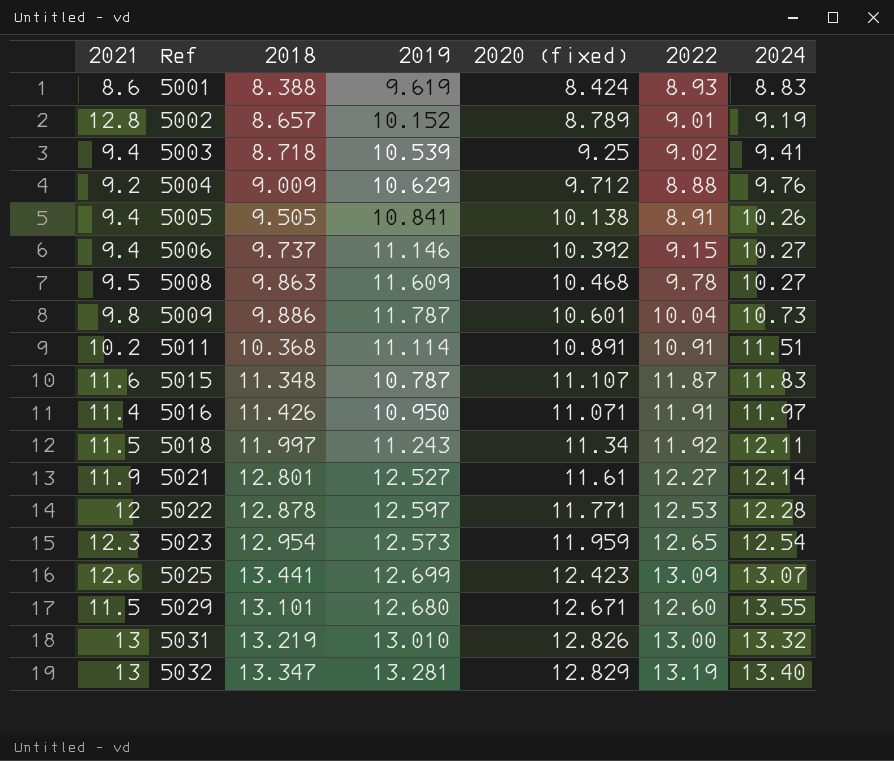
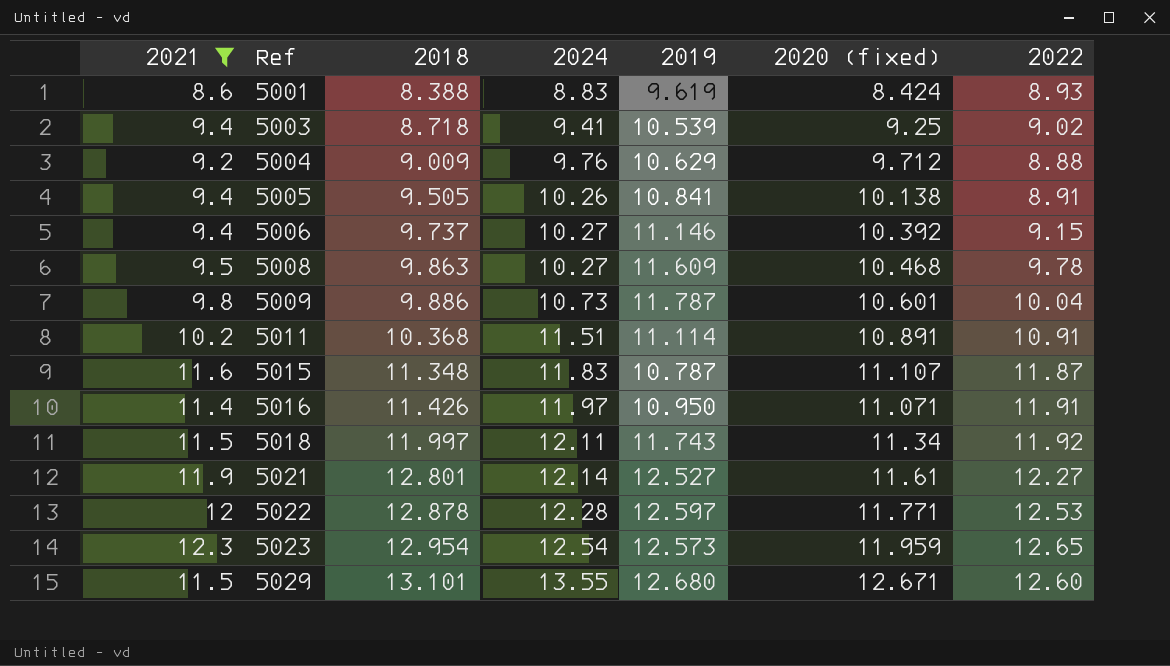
filter: none -> 2021 <= 12.3
column 2024 | position: 7 -> 4
5018 | 2019: 11.243 -> 11.743

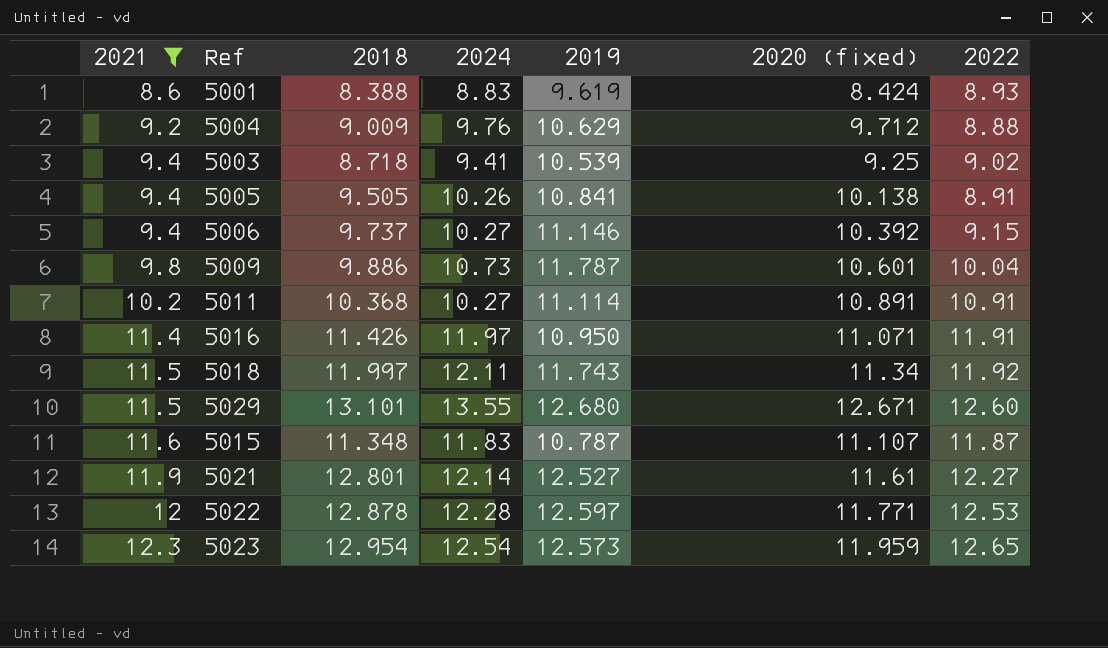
row order: Ref ascending -> 2021 ascending
row 5008: 9.5 | 9.863 | 10.27 | 11.609 | 10.468 | 9.78 -> none
5011 | 2024: 11.51 -> 10.27

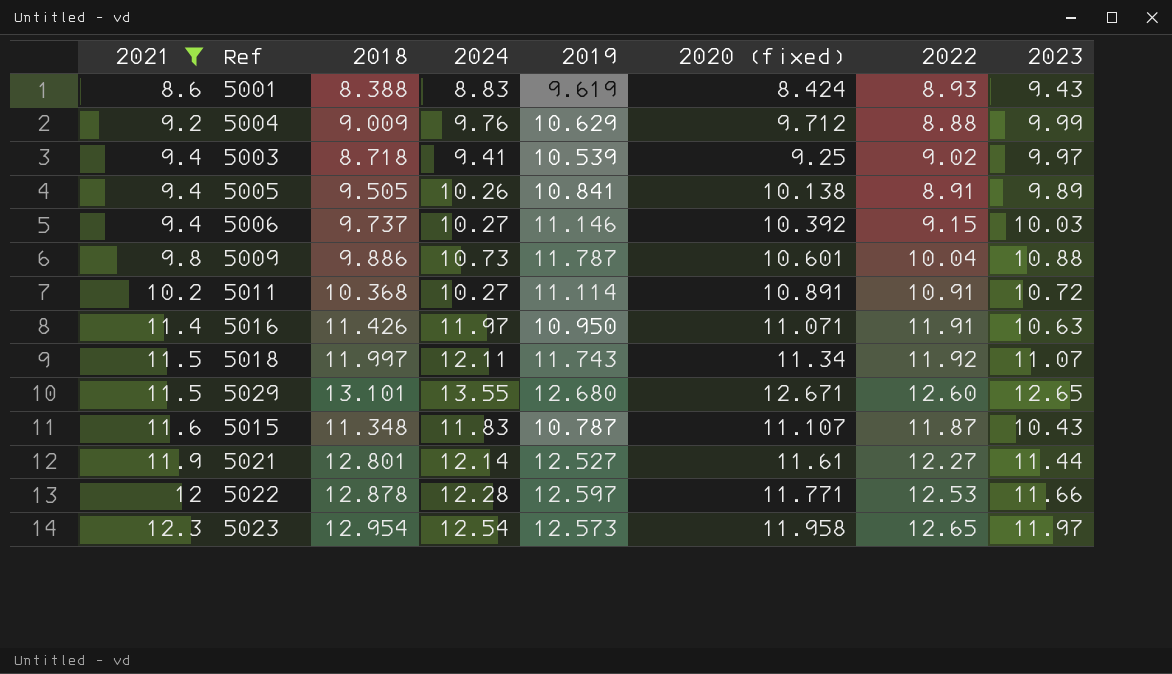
column 2023 | position: none -> 8
5023 | 2020 (fixed): 11.959 -> 11.958

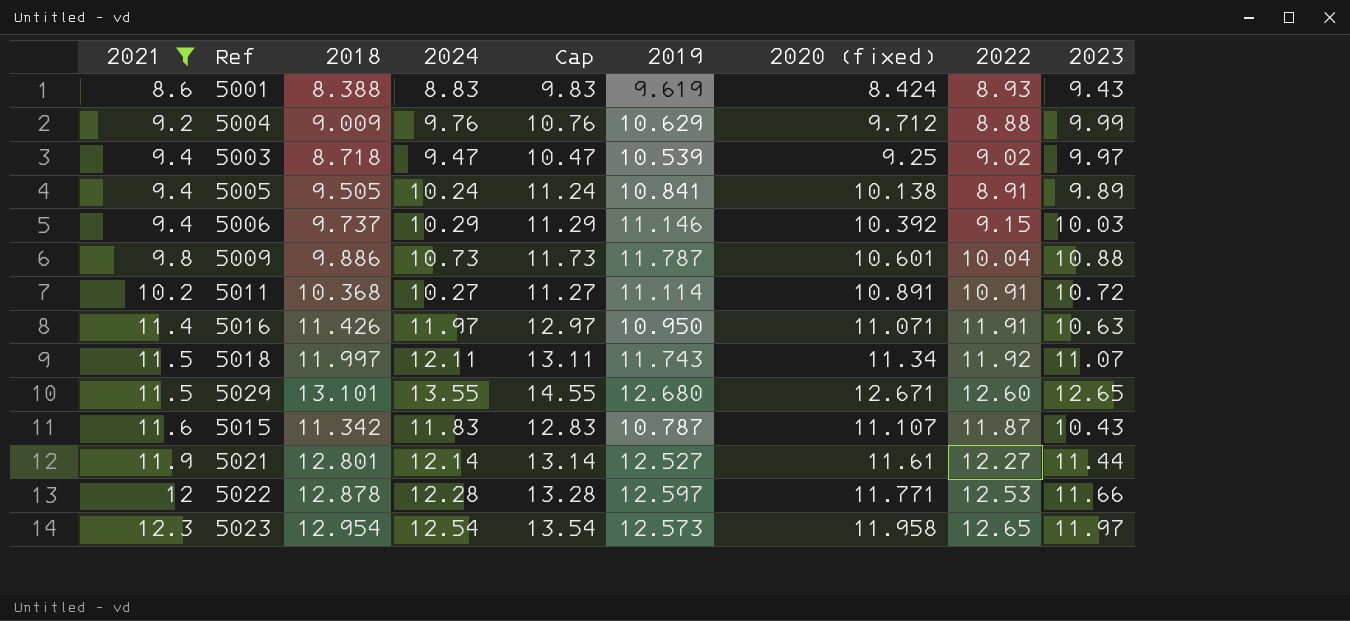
column Cap | formula: none -> [2024] + 1
5003 | 2024: 9.41 -> 9.47
5005 | 2024: 10.26 -> 10.24
5006 | 2024: 10.27 -> 10.29
5015 | 2018: 11.348 -> 11.342

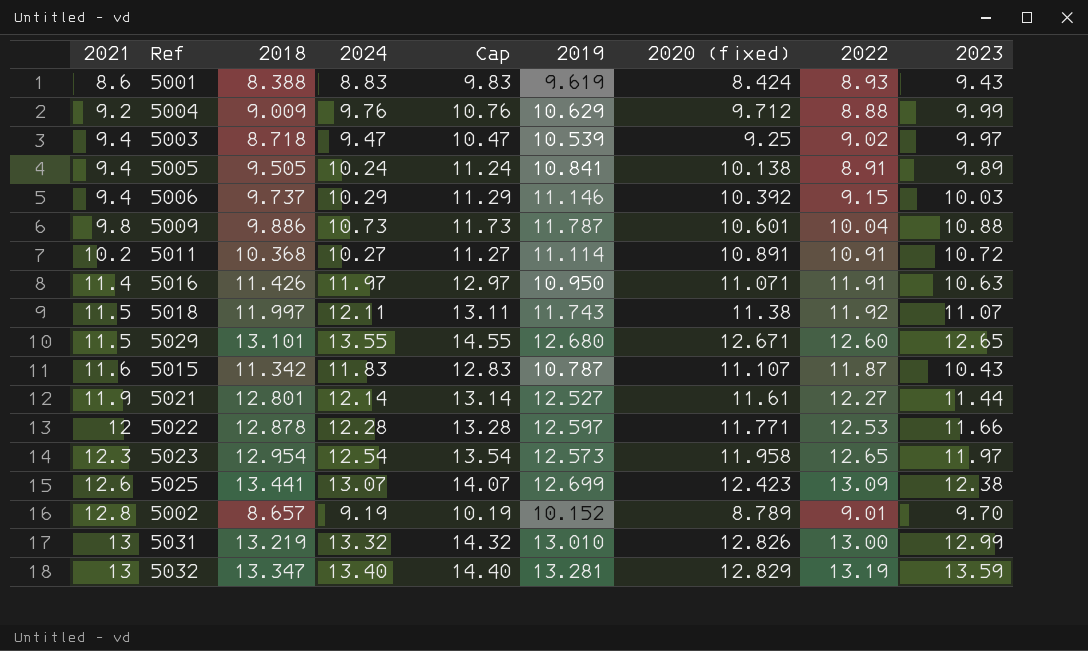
filter: 2021 <= 12.3 -> none
5018 | 2020 (fixed): 11.34 -> 11.38

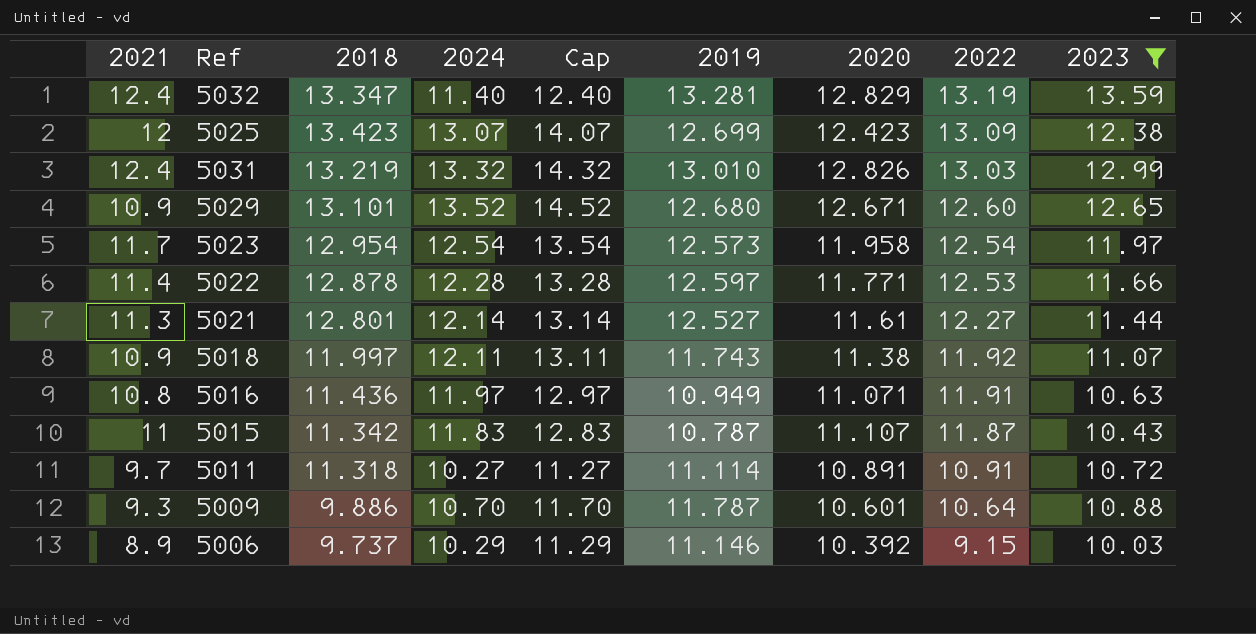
filter: none -> 2023 >= 10.03
row order: 2021 ascending -> 2022 descending
column name: 2020 (fixed) -> 2020
5032 | 2021: 13 -> 12.4
5032 | 2024: 13.40 -> 11.40
5032 | Cap: 14.40 -> 12.40
5025 | 2021: 12.6 -> 12
5025 | 2018: 13.441 -> 13.423
5031 | 2021: 13 -> 12.4
5031 | 2022: 13.00 -> 13.03
5029 | 2021: 11.5 -> 10.9
5029 | 2024: 13.55 -> 13.52
5029 | Cap: 14.55 -> 14.52
5023 | 2021: 12.3 -> 11.7
5023 | 2022: 12.65 -> 12.54
5022 | 2021: 12 -> 11.4
5021 | 2021: 11.9 -> 11.3
5018 | 2021: 11.5 -> 10.9
5016 | 2021: 11.4 -> 10.8
5016 | 2018: 11.426 -> 11.436
5016 | 2019: 10.950 -> 10.949
5015 | 2021: 11.6 -> 11
5011 | 2021: 10.2 -> 9.7
5011 | 2018: 10.368 -> 11.318
5009 | 2021: 9.8 -> 9.3
5009 | 2024: 10.73 -> 10.70
5009 | Cap: 11.73 -> 11.70
5009 | 2022: 10.04 -> 10.64
5006 | 2021: 9.4 -> 8.9

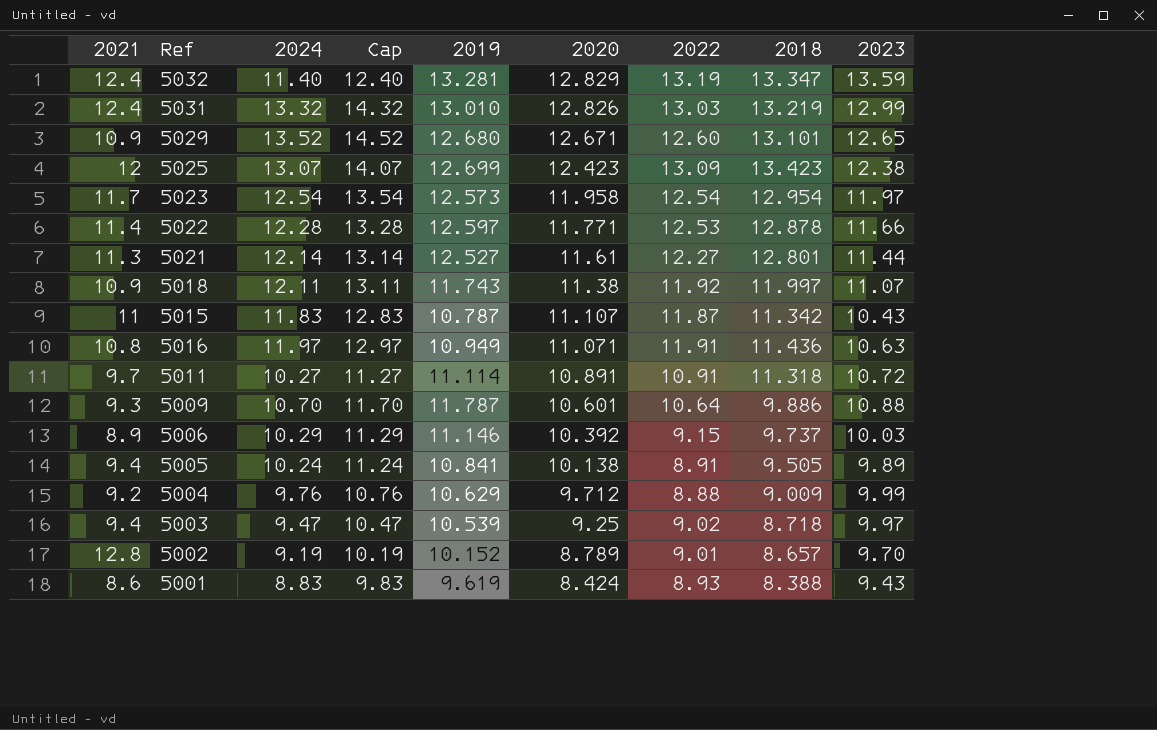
filter: 2023 >= 10.03 -> none
row order: 2022 descending -> 2020 descending
column 2018 | position: 3 -> 8

